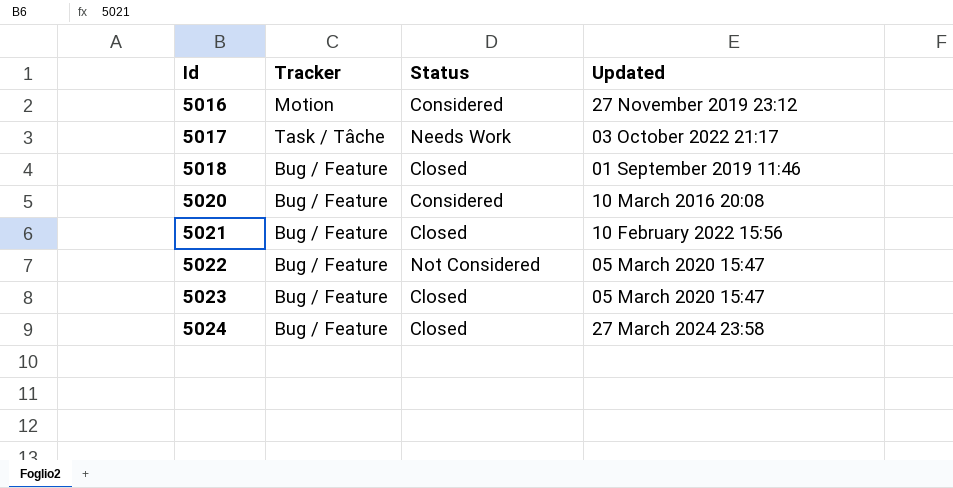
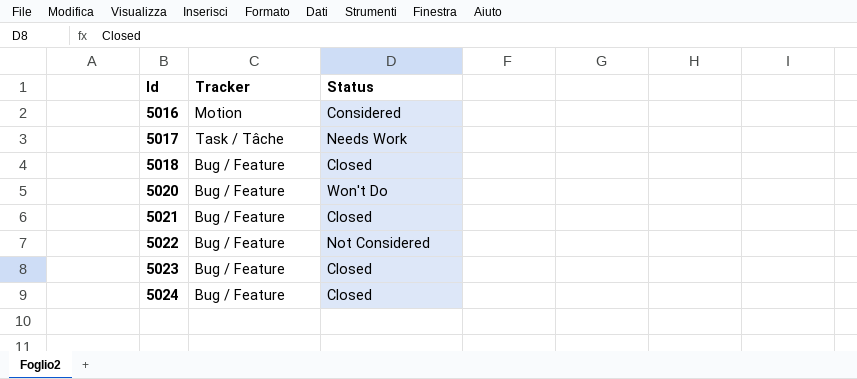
column Updated | position: 4 -> none
5020 | Status: Considered -> Won't Do

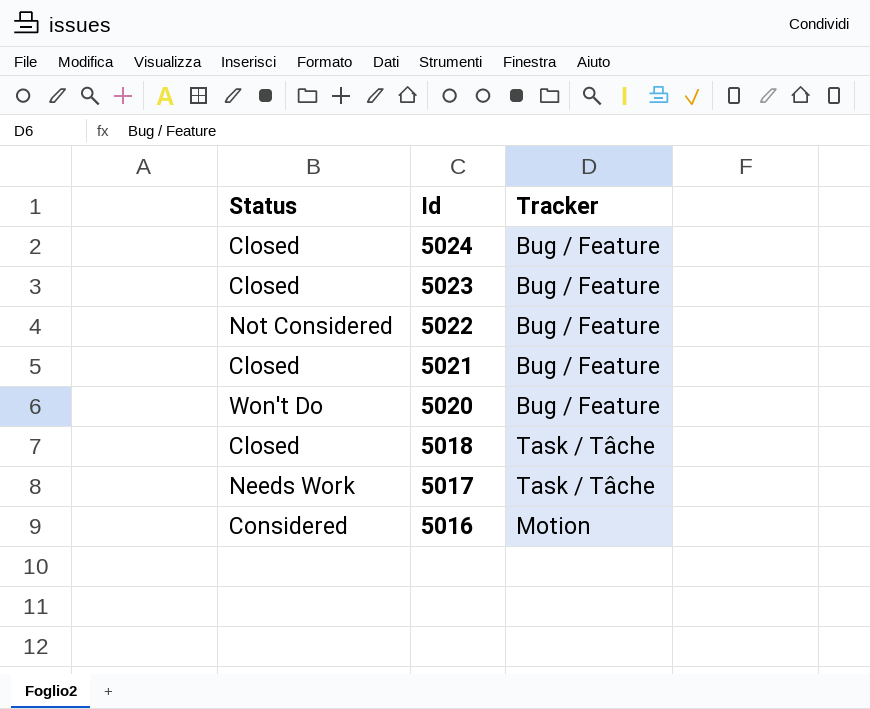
row order: Id ascending -> Id descending
column Status | position: 3 -> 1
5018 | Tracker: Bug / Feature -> Task / Tâche

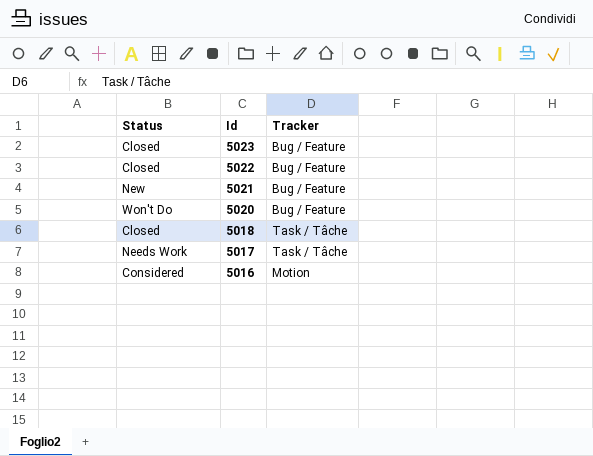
row 5024: Closed | Bug / Feature -> none
5022 | Status: Not Considered -> Closed
5021 | Status: Closed -> New

